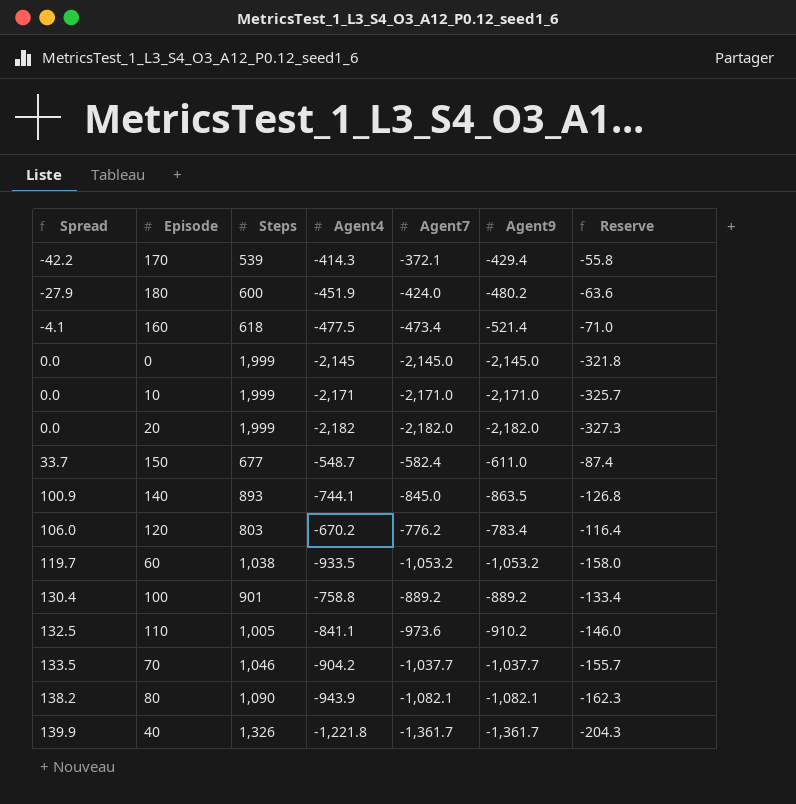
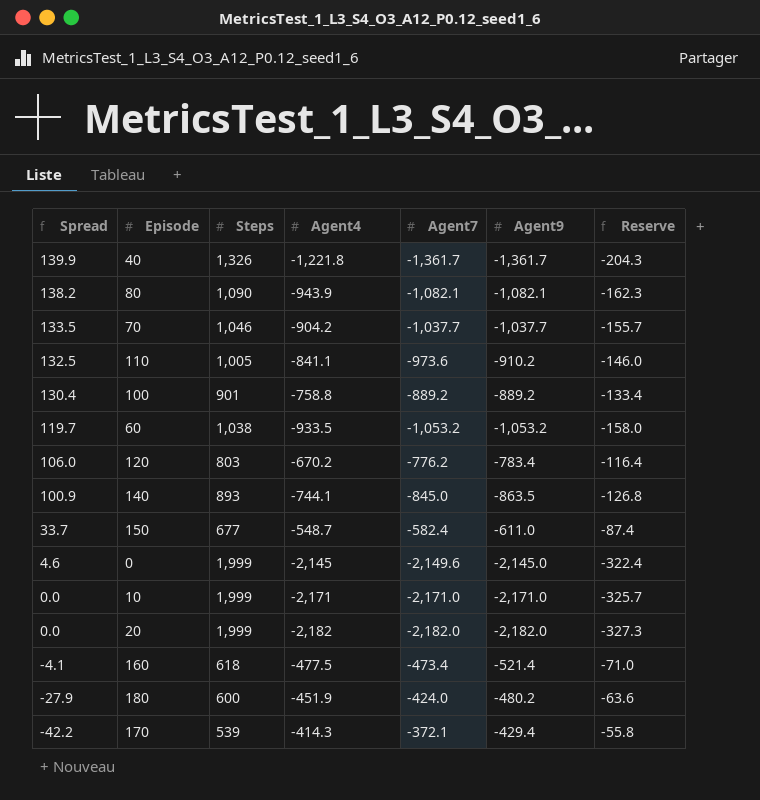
row order: Spread ascending -> Spread descending
0 | Spread: 0.0 -> 4.6
0 | Agent7: -2,145.0 -> -2,149.6
0 | Reserve: -321.8 -> -322.4

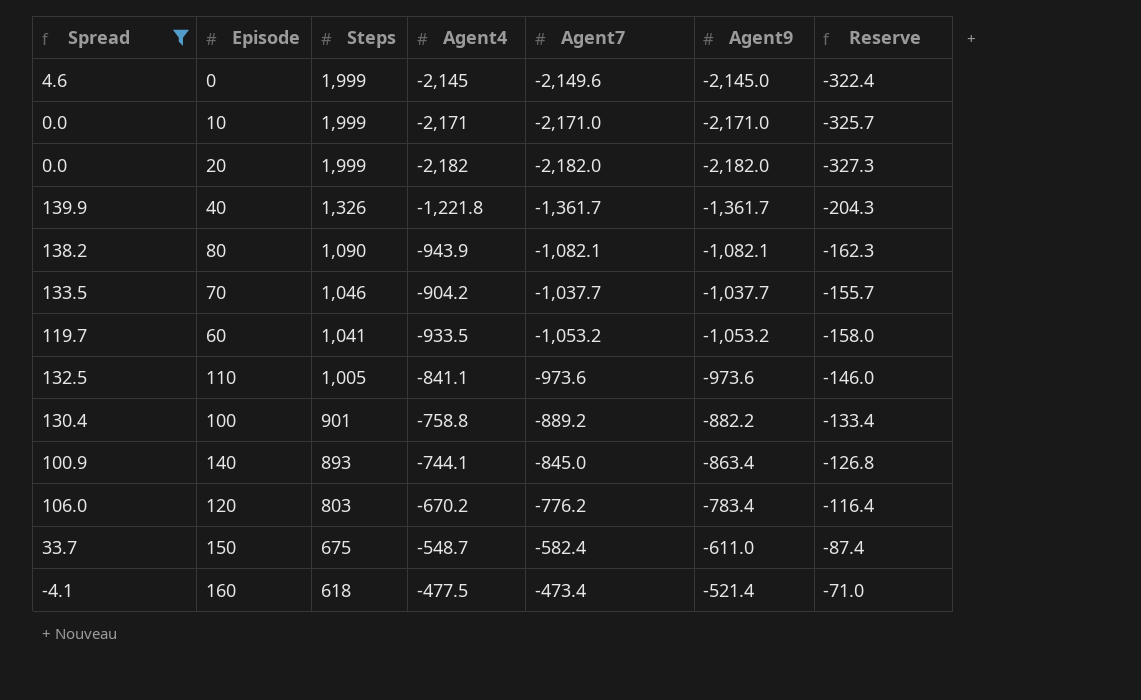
filter: none -> Spread >= -4.1
row order: Spread descending -> Steps descending
60 | Steps: 1,038 -> 1,041
110 | Agent9: -910.2 -> -973.6
100 | Agent9: -889.2 -> -882.2
140 | Agent9: -863.5 -> -863.4
150 | Steps: 677 -> 675

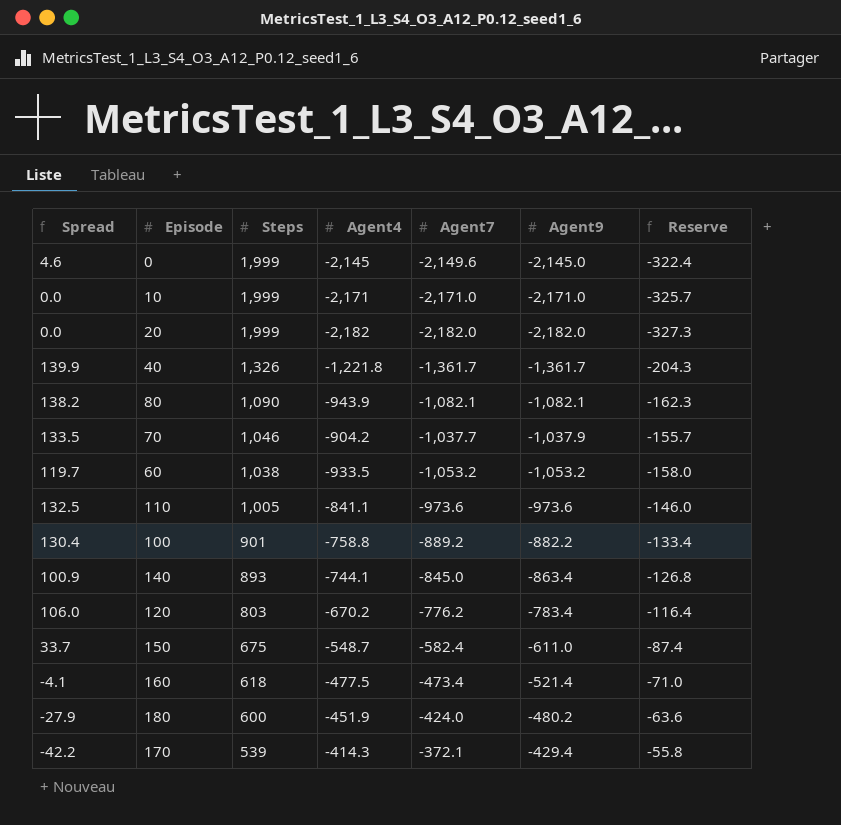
filter: Spread >= -4.1 -> none
70 | Agent9: -1,037.7 -> -1,037.9
60 | Steps: 1,041 -> 1,038

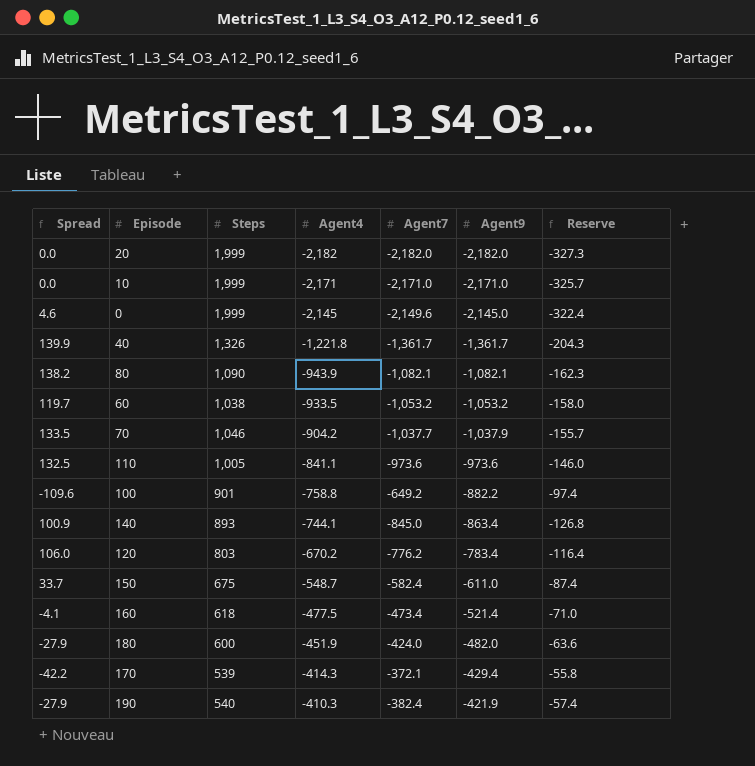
row order: Steps descending -> Agent4 ascending
100 | Spread: 130.4 -> -109.6
100 | Agent7: -889.2 -> -649.2
100 | Reserve: -133.4 -> -97.4
180 | Agent9: -480.2 -> -482.0
row 190: none -> -27.9 | 540 | -410.3 | -382.4 | -421.9 | -57.4

